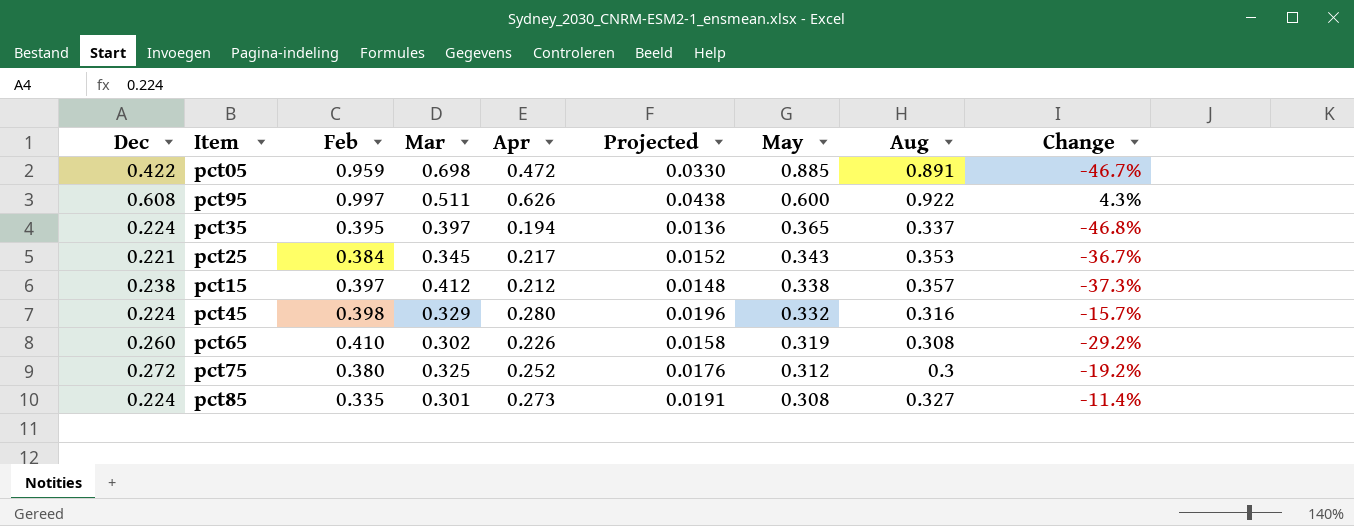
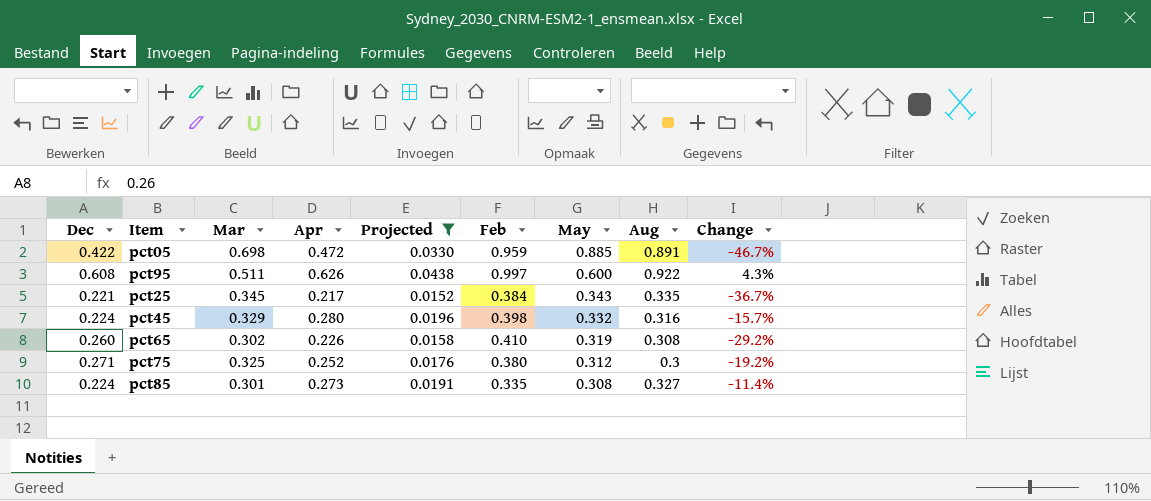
filter: none -> Projected >= 0.0152
column Feb | position: 3 -> 6
pct25 | Aug: 0.353 -> 0.335
pct75 | Dec: 0.272 -> 0.271

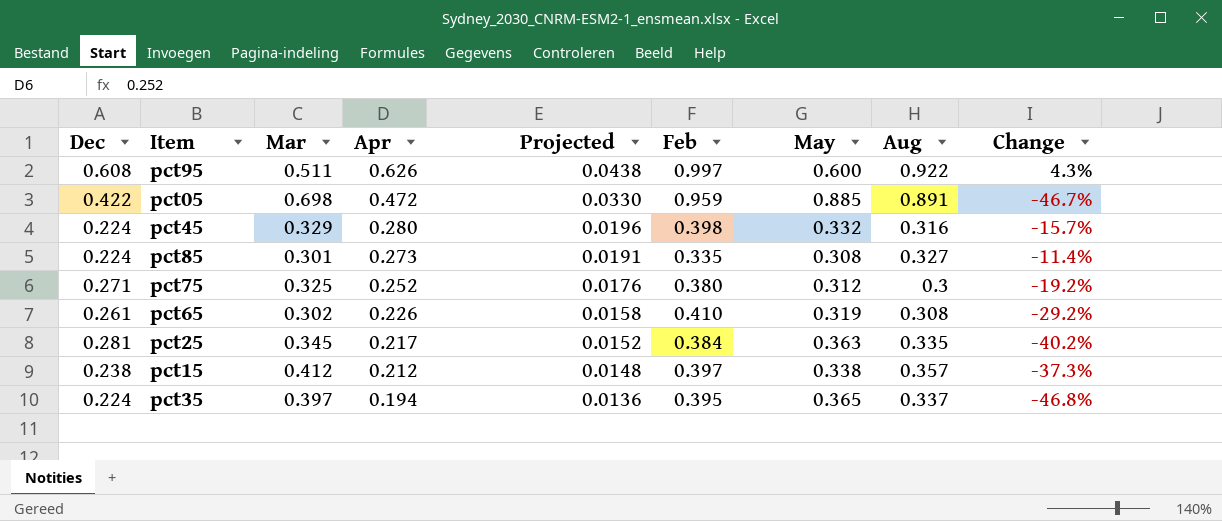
filter: Projected >= 0.0152 -> none
row order: May descending -> Apr descending
pct65 | Dec: 0.260 -> 0.261
pct25 | Dec: 0.221 -> 0.281
pct25 | May: 0.343 -> 0.363
pct25 | Change: -36.7% -> -40.2%

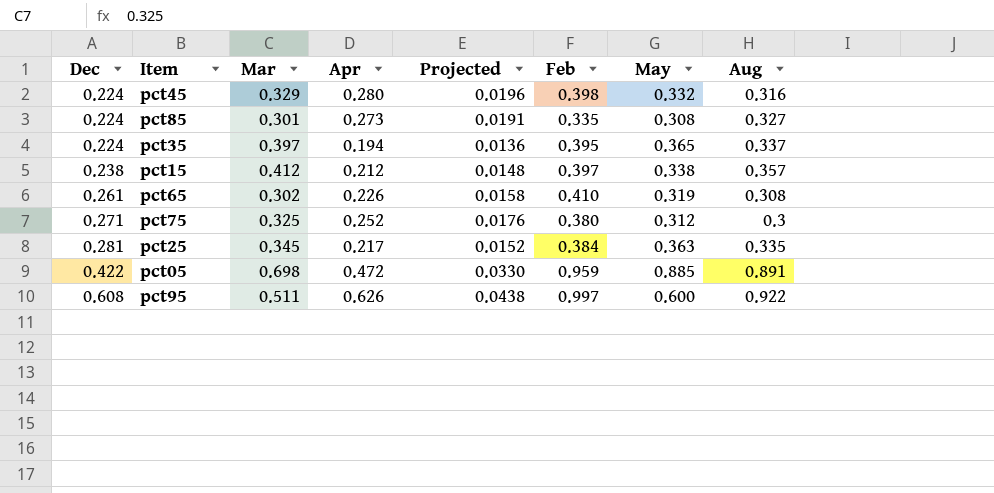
row order: Apr descending -> Dec ascending
column Change | formula: ([Apr] - [May]) / [May] -> none

